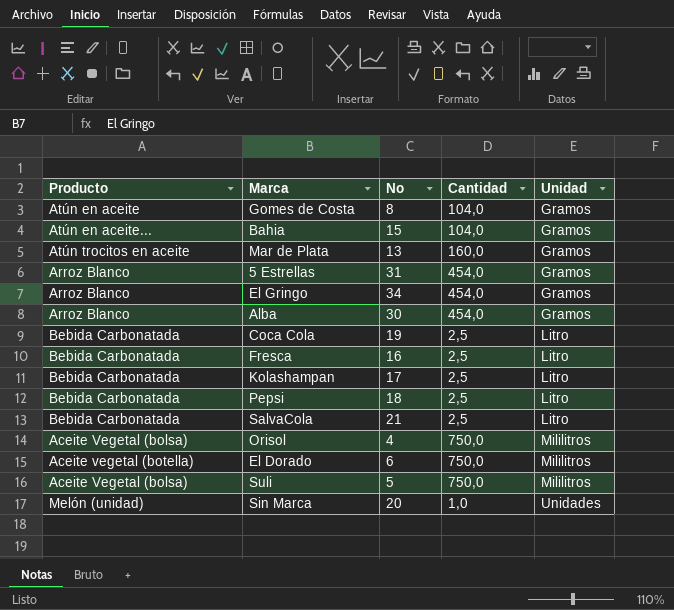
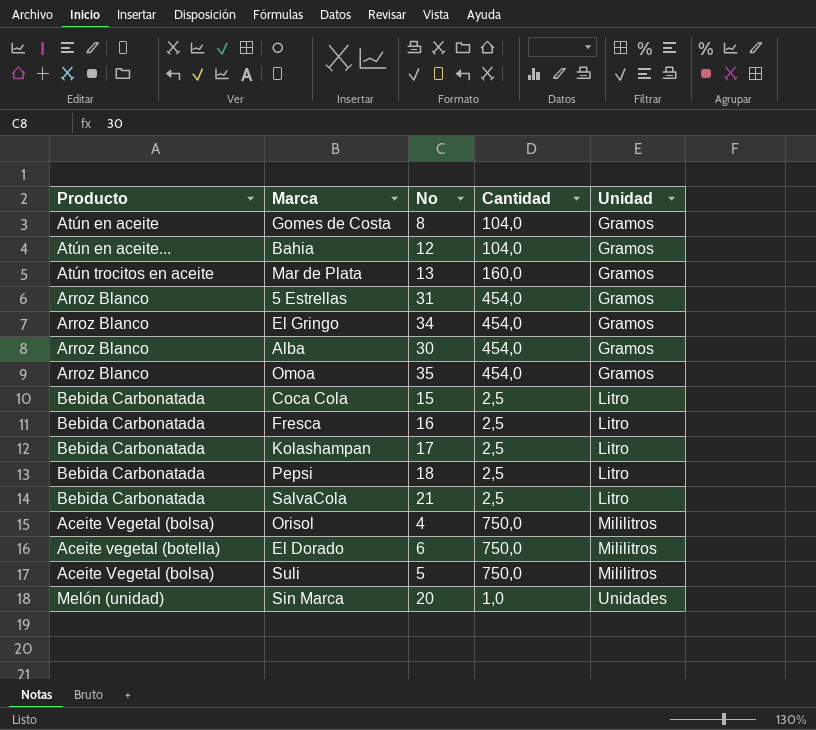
Bahia | No: 15 -> 12
row Omoa: none -> Arroz Blanco | 35 | 454,0 | Gramos
Coca Cola | No: 19 -> 15

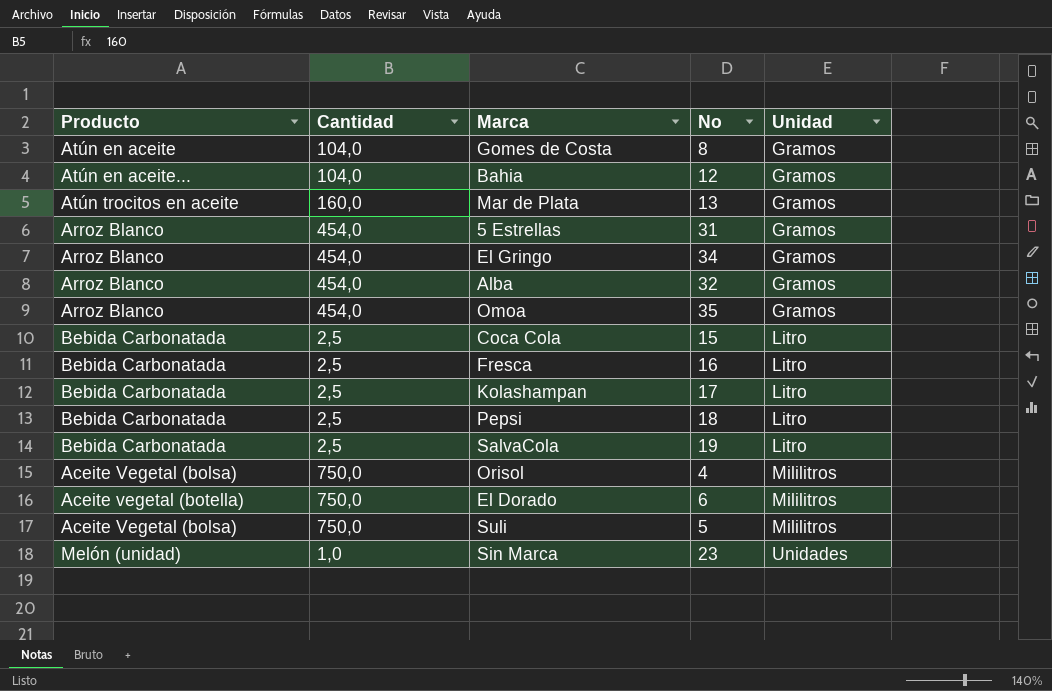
column Cantidad | position: 4 -> 2
Alba | No: 30 -> 32
SalvaCola | No: 21 -> 19
Sin Marca | No: 20 -> 23

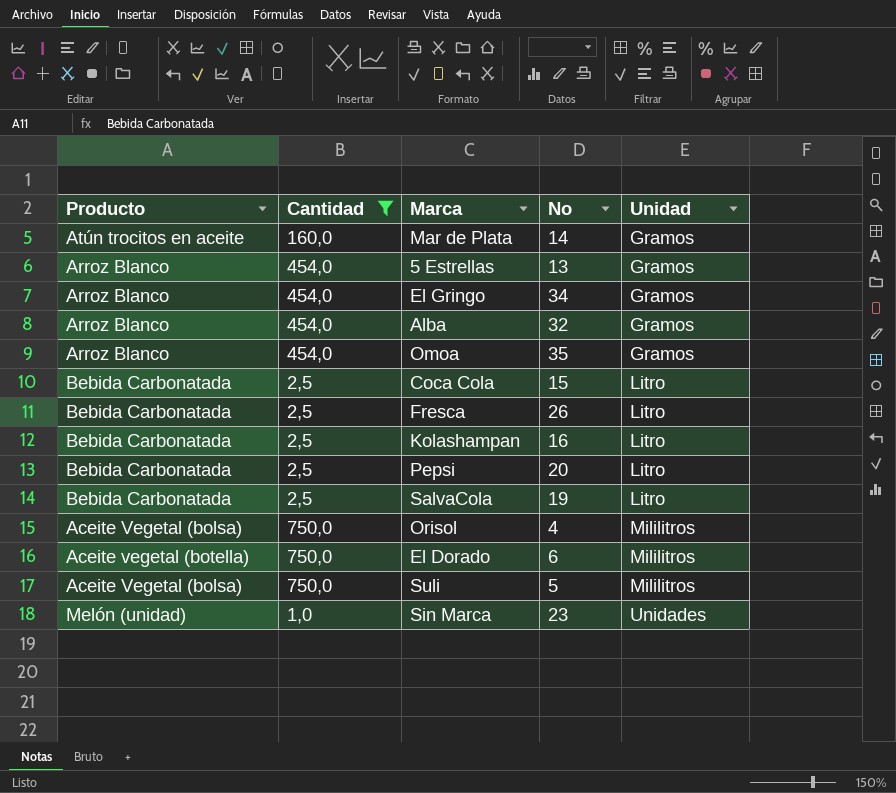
filter: none -> Cantidad != 104,0
Mar de Plata | No: 13 -> 14
5 Estrellas | No: 31 -> 13
Fresca | No: 16 -> 26
Kolashampan | No: 17 -> 16
Pepsi | No: 18 -> 20

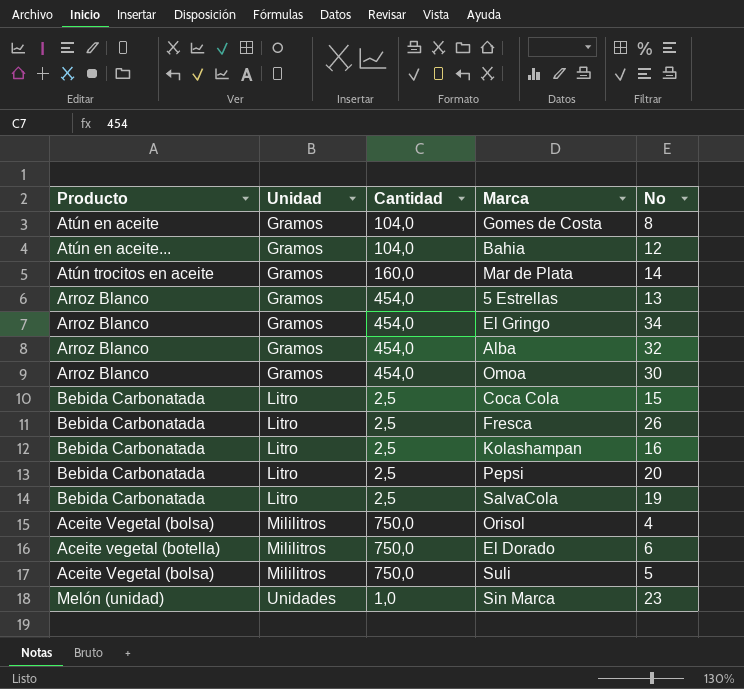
filter: Cantidad != 104,0 -> none
column Unidad | position: 5 -> 2
Omoa | No: 35 -> 30

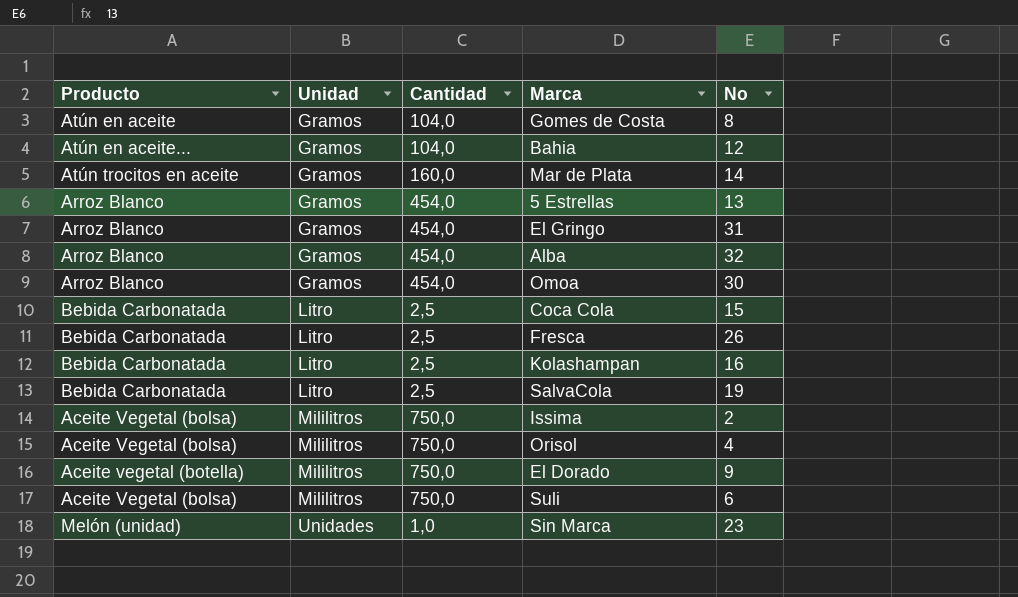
row Pepsi: Bebida Carbonatada | Litro | 2,5 | 20 -> none
El Gringo | No: 34 -> 31
row Issima: none -> Aceite Vegetal (bolsa) | Mililitros | 750,0 | 2
El Dorado | No: 6 -> 9
Suli | No: 5 -> 6

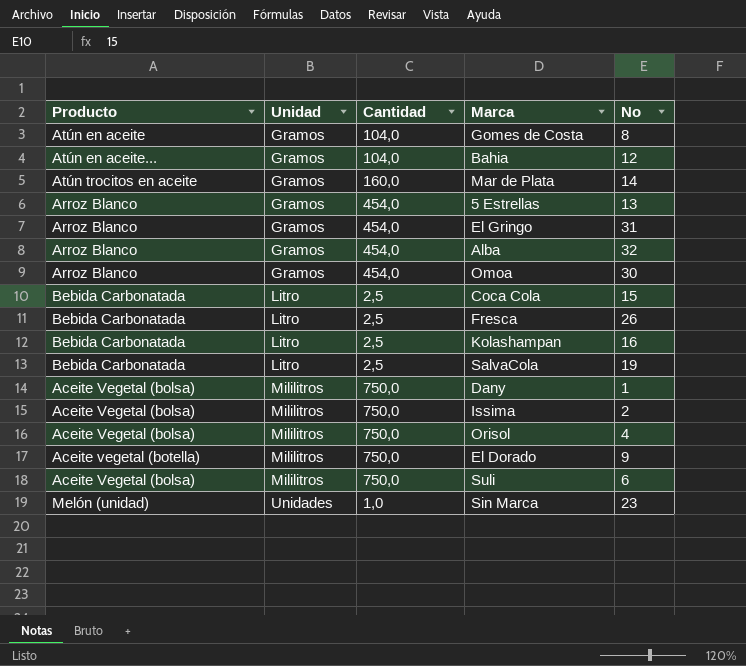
row Dany: none -> Aceite Vegetal (bolsa) | Mililitros | 750,0 | 1

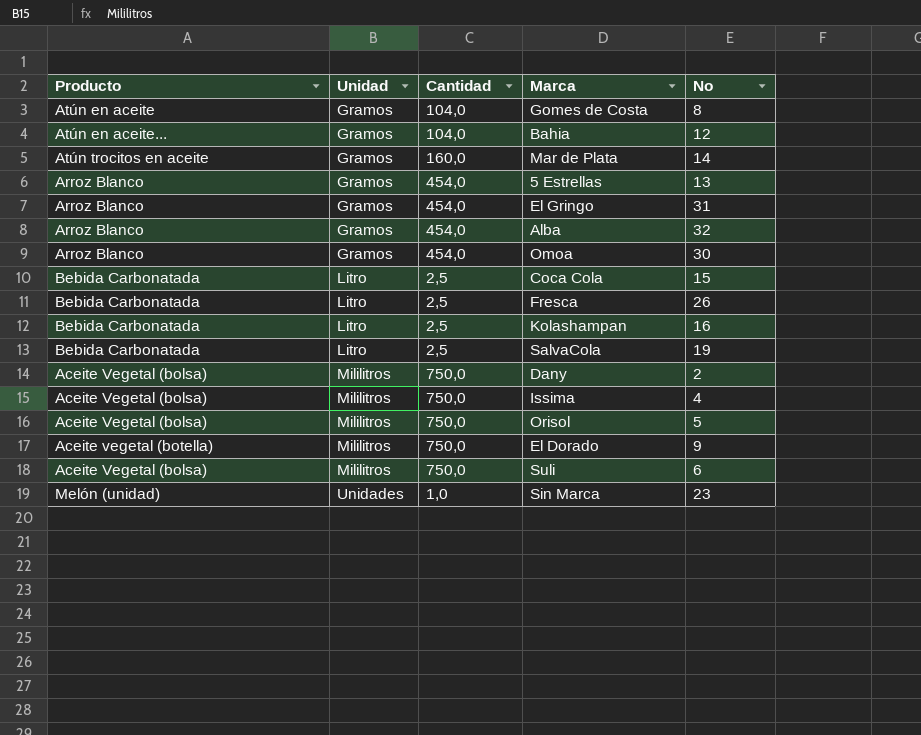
Dany | No: 1 -> 2
Issima | No: 2 -> 4
Orisol | No: 4 -> 5

